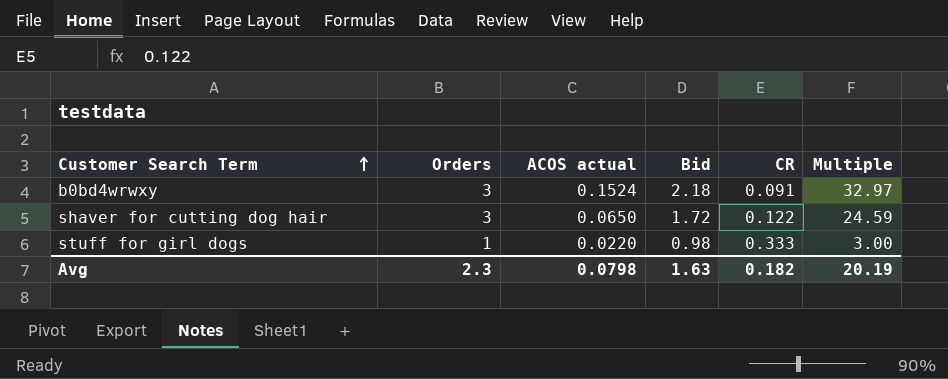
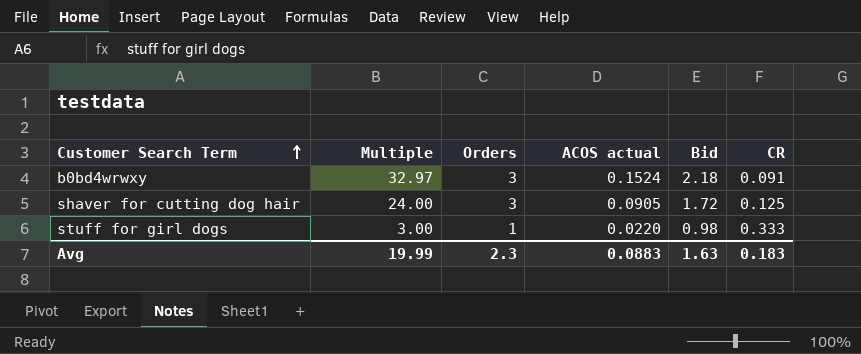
column Multiple | position: 6 -> 2
shaver for cutting dog hair | Multiple: 24.59 -> 24.00
shaver for cutting dog hair | ACOS actual: 0.0650 -> 0.0905
shaver for cutting dog hair | CR: 0.122 -> 0.125
Avg | Multiple: 20.19 -> 19.99
Avg | ACOS actual: 0.0798 -> 0.0883
Avg | CR: 0.182 -> 0.183

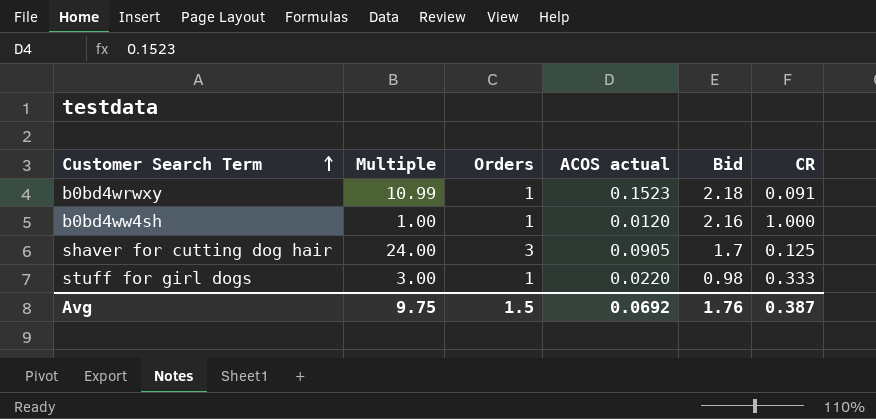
b0bd4wrwxy | Multiple: 32.97 -> 10.99
b0bd4wrwxy | Orders: 3 -> 1
b0bd4wrwxy | ACOS actual: 0.1524 -> 0.1523
row b0bd4ww4sh: none -> 1.00 | 1 | 0.0120 | 2.16 | 1.000
shaver for cutting dog hair | Bid: 1.72 -> 1.7
Avg | Multiple: 19.99 -> 9.75
Avg | Orders: 2.3 -> 1.5
Avg | ACOS actual: 0.0883 -> 0.0692
Avg | Bid: 1.63 -> 1.76
Avg | CR: 0.183 -> 0.387

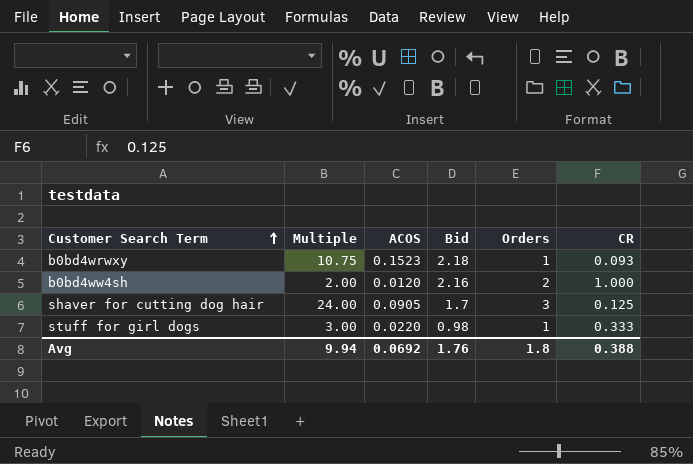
column name: ACOS actual -> ACOS
column Orders | position: 3 -> 5
b0bd4wrwxy | Multiple: 10.99 -> 10.75
b0bd4wrwxy | CR: 0.091 -> 0.093
b0bd4ww4sh | Multiple: 1.00 -> 2.00
b0bd4ww4sh | Orders: 1 -> 2
Avg | Multiple: 9.75 -> 9.94
Avg | Orders: 1.5 -> 1.8
Avg | CR: 0.387 -> 0.388

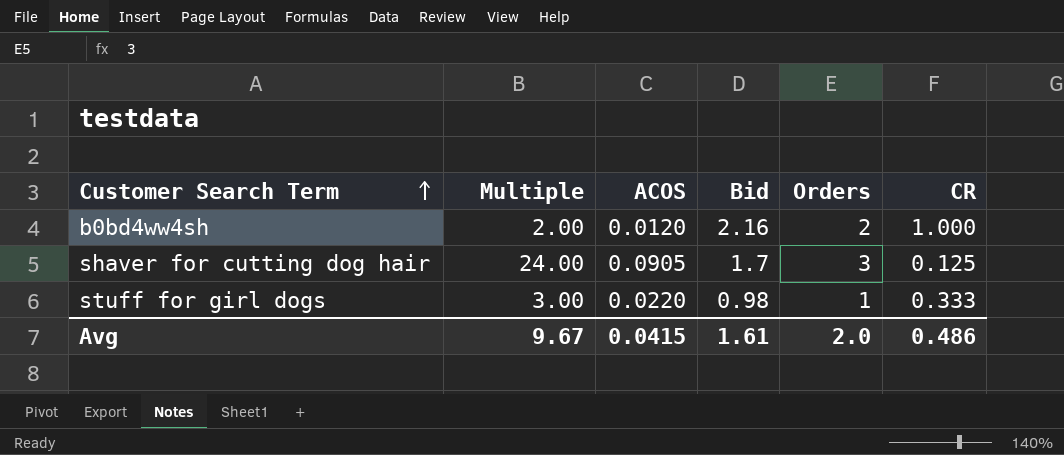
row b0bd4wrwxy: 10.75 | 0.1523 | 2.18 | 1 | 0.093 -> none
Avg | Multiple: 9.94 -> 9.67
Avg | ACOS: 0.0692 -> 0.0415
Avg | Bid: 1.76 -> 1.61
Avg | Orders: 1.8 -> 2.0
Avg | CR: 0.388 -> 0.486

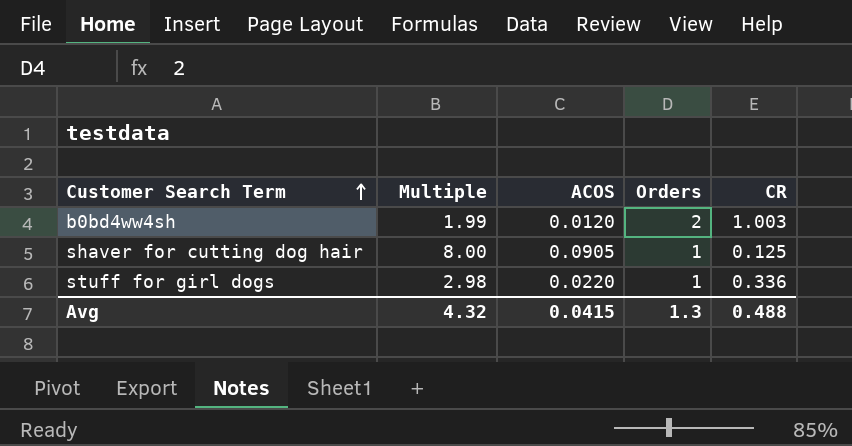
column Bid | position: 4 -> none
b0bd4ww4sh | Multiple: 2.00 -> 1.99
b0bd4ww4sh | CR: 1.000 -> 1.003
shaver for cutting dog hair | Multiple: 24.00 -> 8.00
shaver for cutting dog hair | Orders: 3 -> 1
stuff for girl dogs | Multiple: 3.00 -> 2.98
stuff for girl dogs | CR: 0.333 -> 0.336
Avg | Multiple: 9.67 -> 4.32
Avg | Orders: 2.0 -> 1.3
Avg | CR: 0.486 -> 0.488

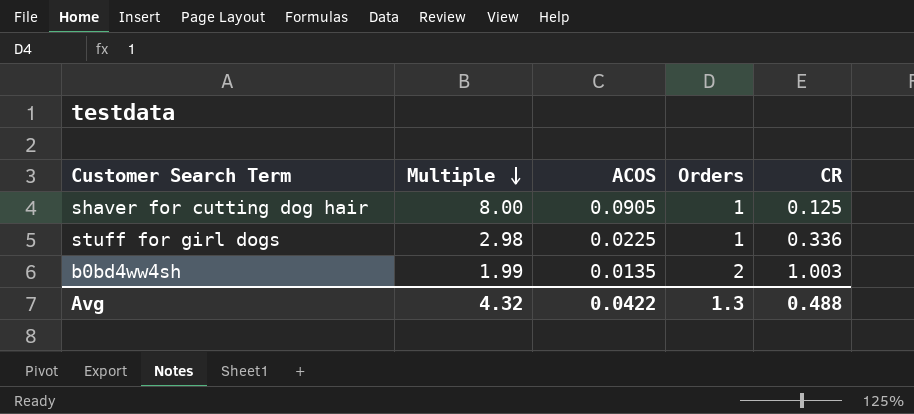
row order: Customer Search Term ascending -> Multiple descending
stuff for girl dogs | ACOS: 0.0220 -> 0.0225
b0bd4ww4sh | ACOS: 0.0120 -> 0.0135
Avg | ACOS: 0.0415 -> 0.0422

